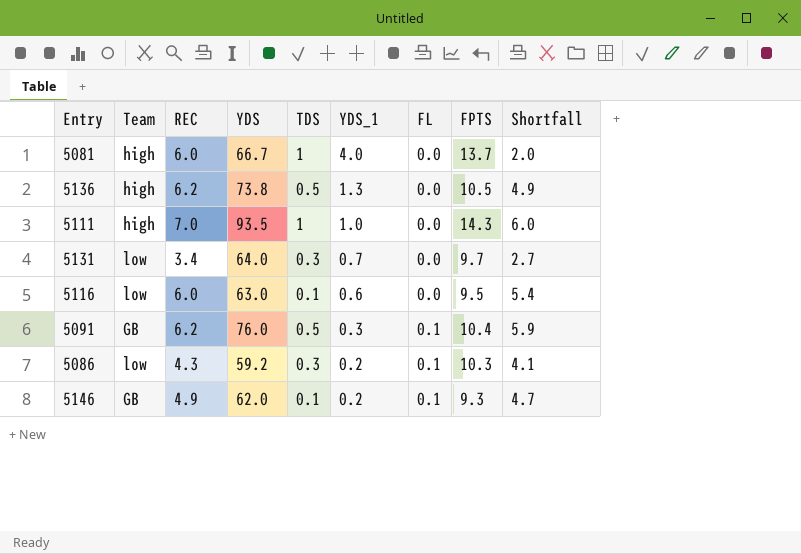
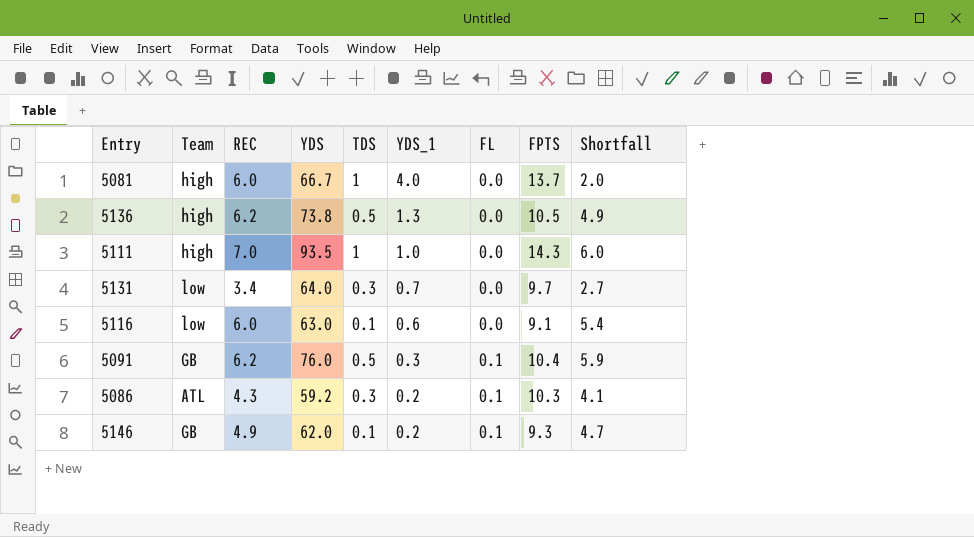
5116 | FPTS: 9.5 -> 9.1
5086 | Team: low -> ATL

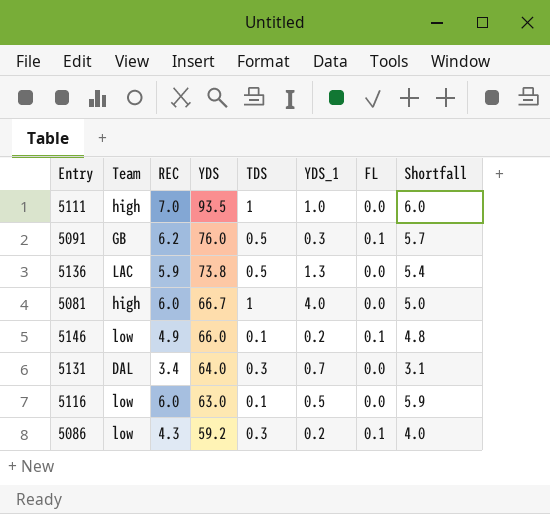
row order: YDS_1 descending -> YDS descending
column FPTS | position: 8 -> none
column Shortfall | formula: [REC] - [YDS_1] -> [REC] - [TDS]
5136 | Team: high -> LAC
5136 | REC: 6.2 -> 5.9
5146 | Team: GB -> low
5146 | YDS: 62.0 -> 66.0
5131 | Team: low -> DAL
5116 | YDS_1: 0.6 -> 0.5
5086 | Team: ATL -> low

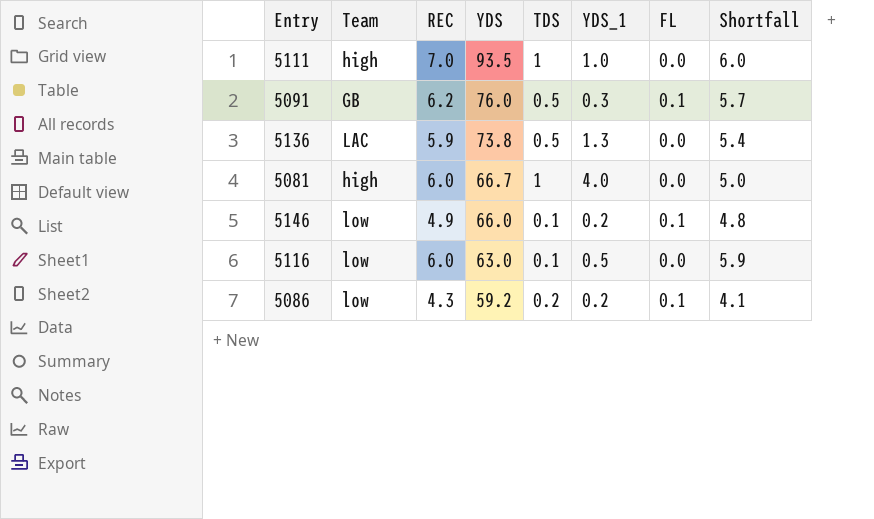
row 5131: DAL | 3.4 | 64.0 | 0.3 | 0.7 | 0.0 | 3.1 -> none
5086 | TDS: 0.3 -> 0.2
5086 | Shortfall: 4.0 -> 4.1

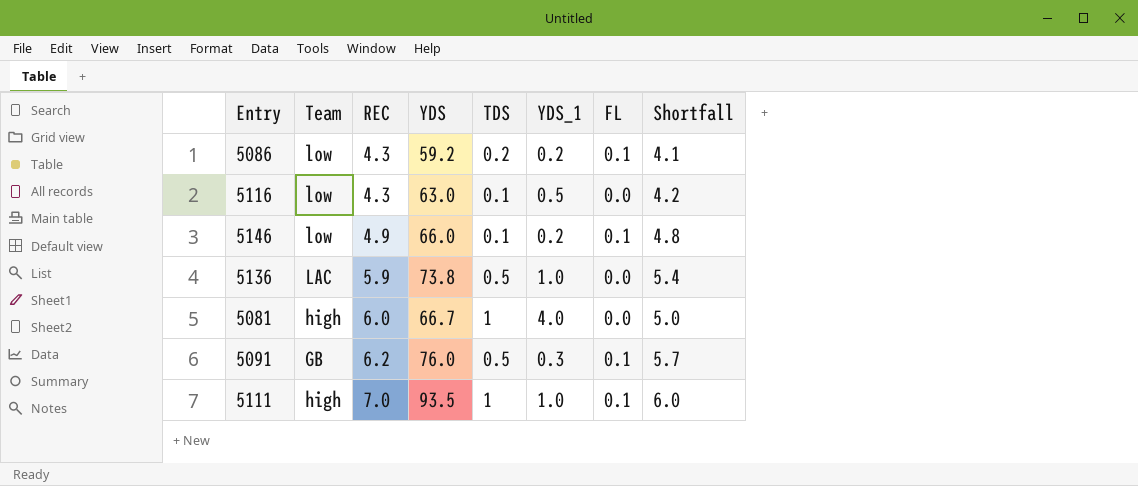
row order: YDS descending -> REC ascending
5116 | REC: 6.0 -> 4.3
5116 | Shortfall: 5.9 -> 4.2
5136 | YDS_1: 1.3 -> 1.0
5111 | FL: 0.0 -> 0.1

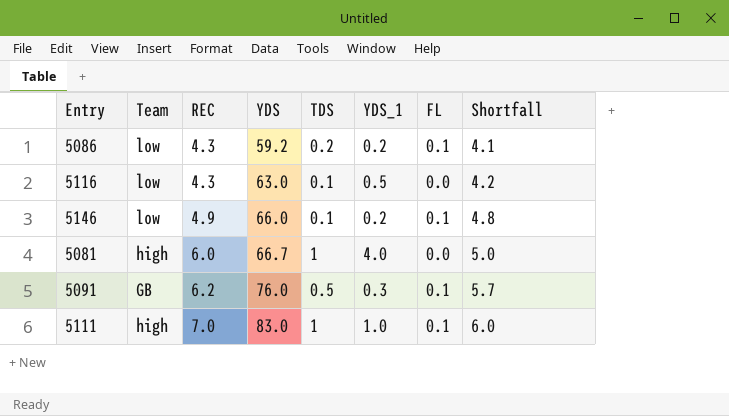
row 5136: LAC | 5.9 | 73.8 | 0.5 | 1.0 | 0.0 | 5.4 -> none
5111 | YDS: 93.5 -> 83.0

